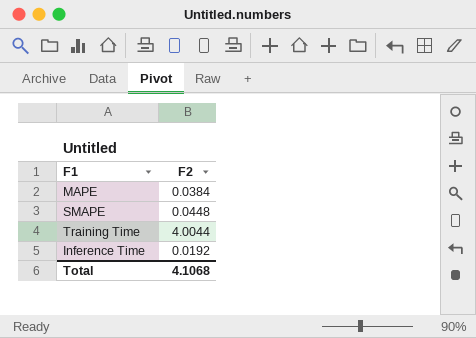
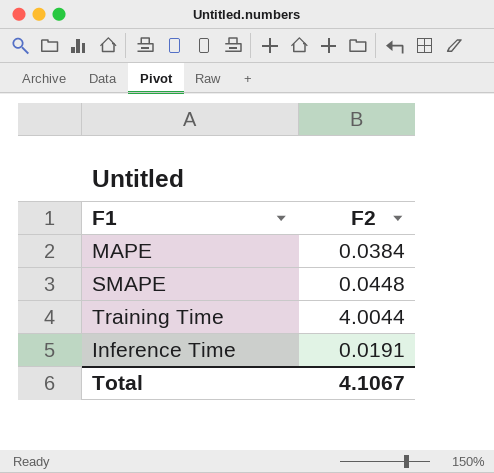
Inference Time | F2: 0.0192 -> 0.0191
Total | F2: 4.1068 -> 4.1067

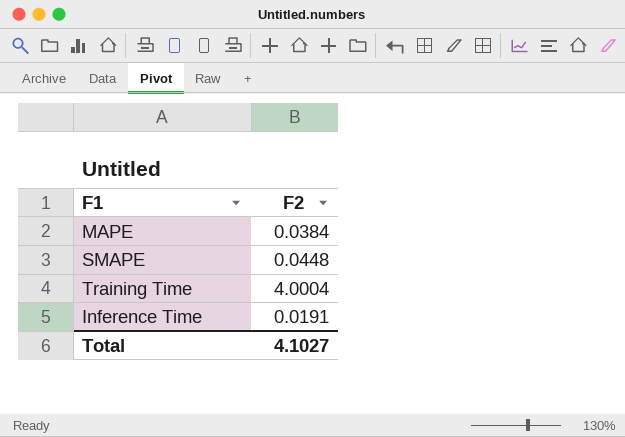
Training Time | F2: 4.0044 -> 4.0004
Total | F2: 4.1067 -> 4.1027

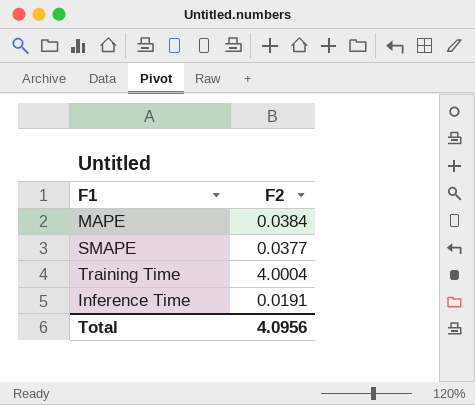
SMAPE | F2: 0.0448 -> 0.0377
Total | F2: 4.1027 -> 4.0956

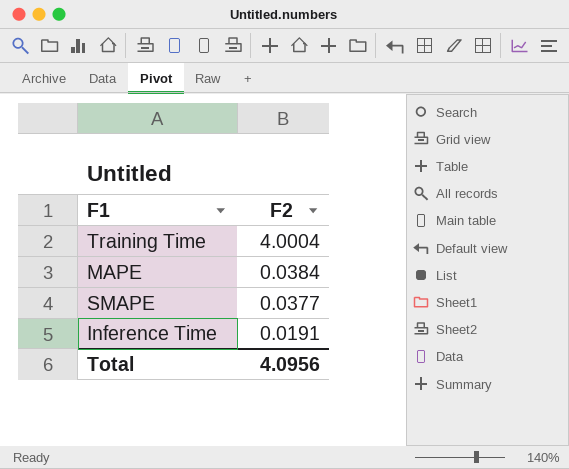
row order: none -> F2 descending

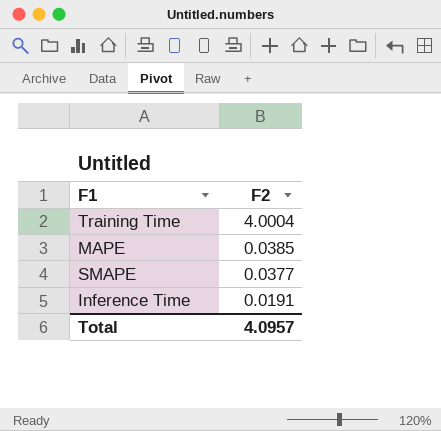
MAPE | F2: 0.0384 -> 0.0385
Total | F2: 4.0956 -> 4.0957

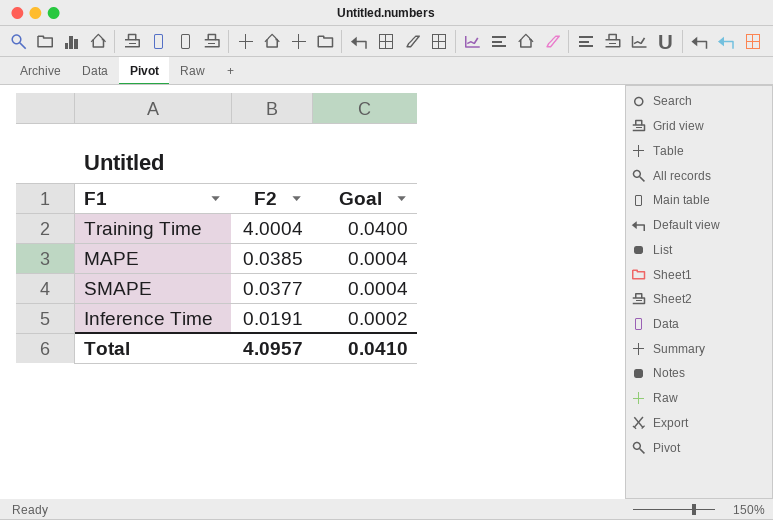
column Goal | formula: none -> [F2] * 0.01

